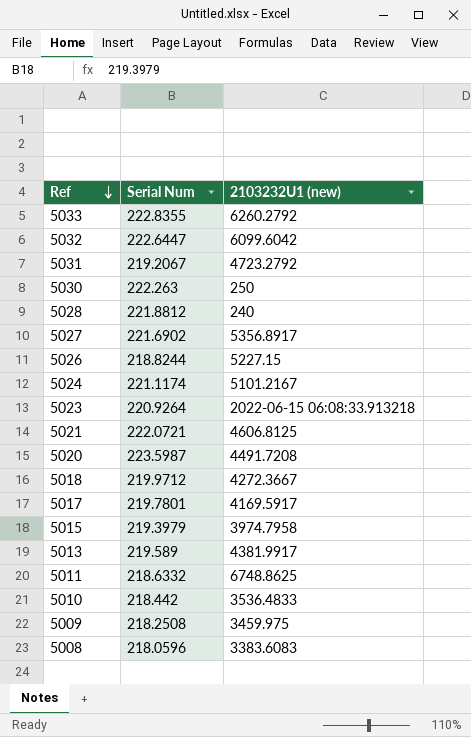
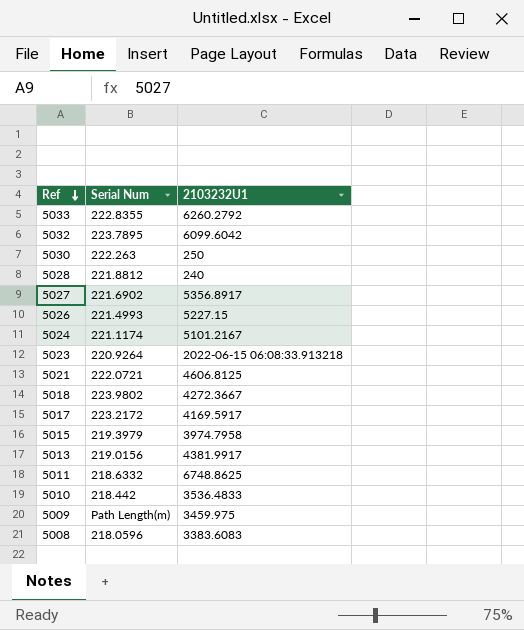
column name: 2103232U1 (new) -> 2103232U1
row 5031: 219.2067 | 4723.2792 -> none
row 5020: 223.5987 | 4491.7208 -> none
5032 | Serial Num: 222.6447 -> 223.7895
5026 | Serial Num: 218.8244 -> 221.4993
5018 | Serial Num: 219.9712 -> 223.9802
5017 | Serial Num: 219.7801 -> 223.2172
5013 | Serial Num: 219.589 -> 219.0156
5009 | Serial Num: 218.2508 -> Path Length(m)

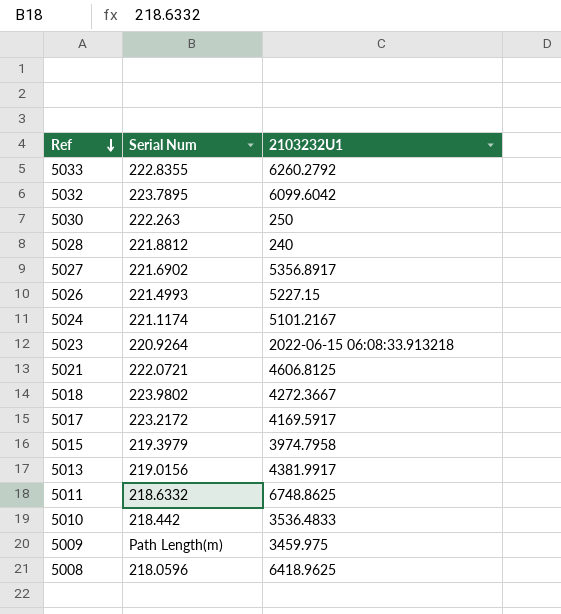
5008 | 2103232U1: 3383.6083 -> 6418.9625

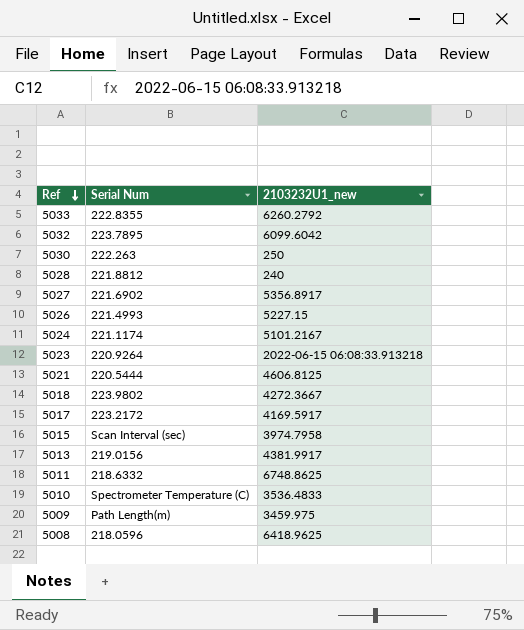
column name: 2103232U1 -> 2103232U1_new
5021 | Serial Num: 222.0721 -> 220.5444
5015 | Serial Num: 219.3979 -> Scan Interval (sec)
5010 | Serial Num: 218.442 -> Spectrometer Temperature (C)

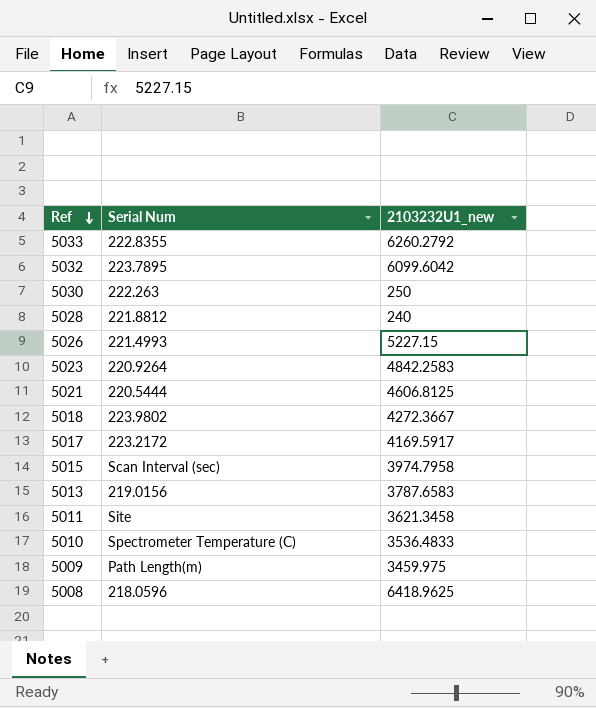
row 5027: 221.6902 | 5356.8917 -> none
row 5024: 221.1174 | 5101.2167 -> none
5023 | 2103232U1_new: 2022-06-15 06:08:33.913218 -> 4842.2583
5013 | 2103232U1_new: 4381.9917 -> 3787.6583
5011 | Serial Num: 218.6332 -> Site
5011 | 2103232U1_new: 6748.8625 -> 3621.3458

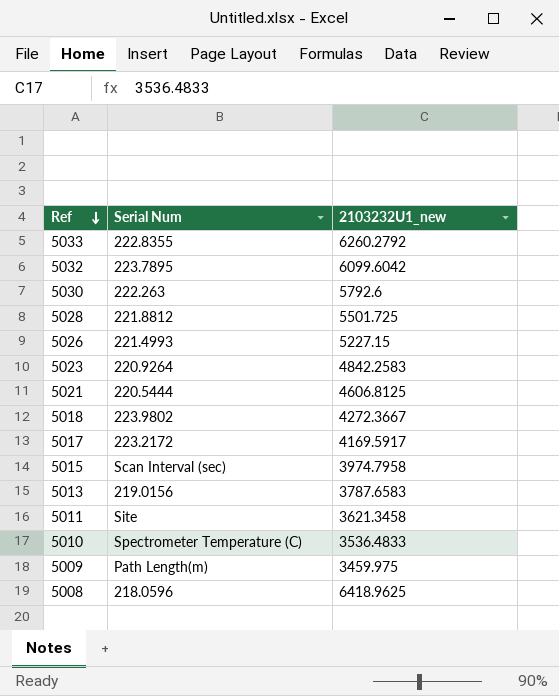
5030 | 2103232U1_new: 250 -> 5792.6
5028 | 2103232U1_new: 240 -> 5501.725

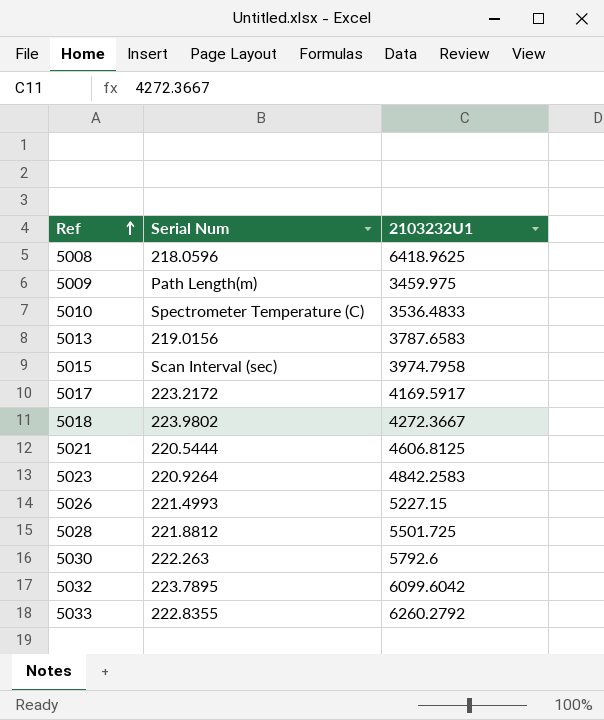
row order: Ref descending -> Ref ascending
column name: 2103232U1_new -> 2103232U1
row 5011: Site | 3621.3458 -> none

